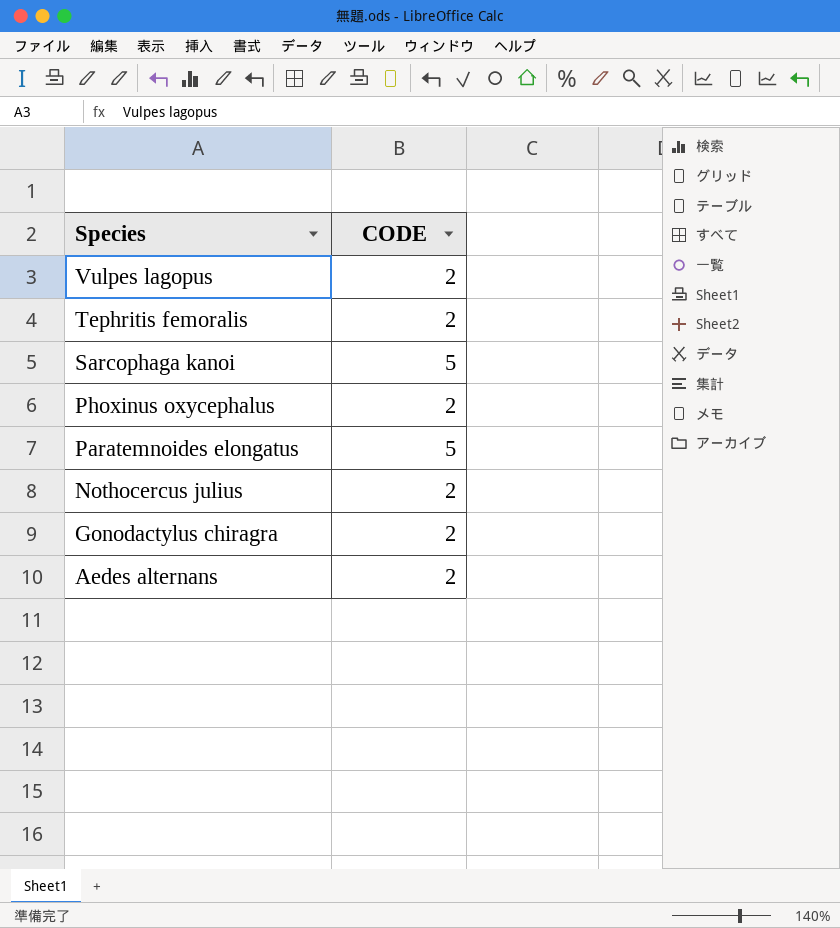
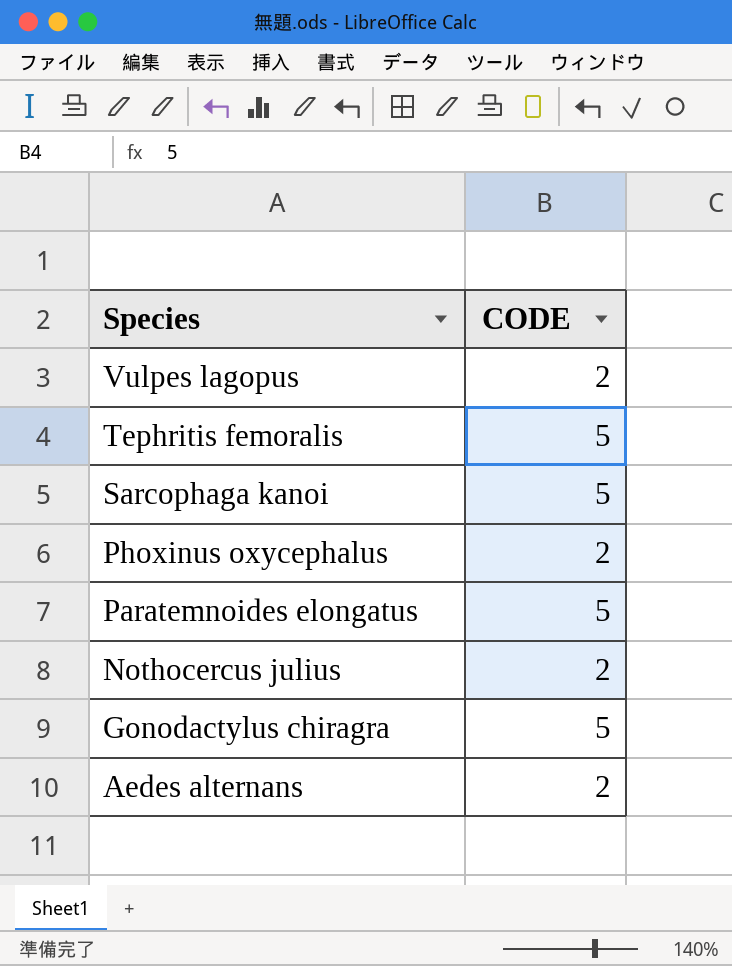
Tephritis femoralis | CODE: 2 -> 5
Gonodactylus chiragra | CODE: 2 -> 5

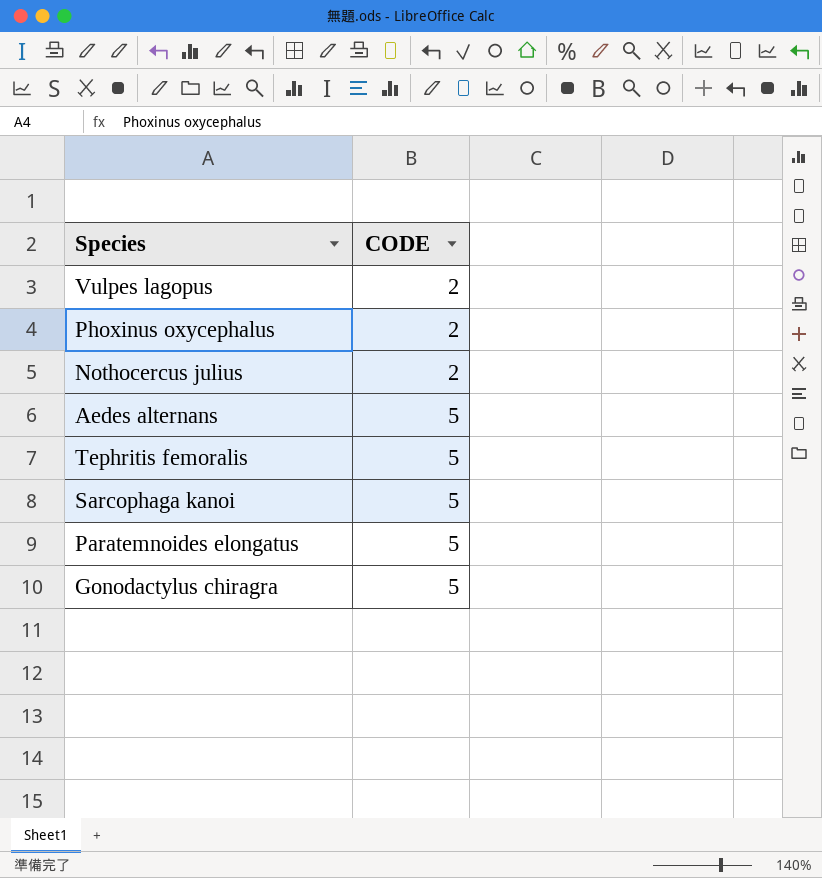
row order: Species descending -> CODE ascending
Aedes alternans | CODE: 2 -> 5

